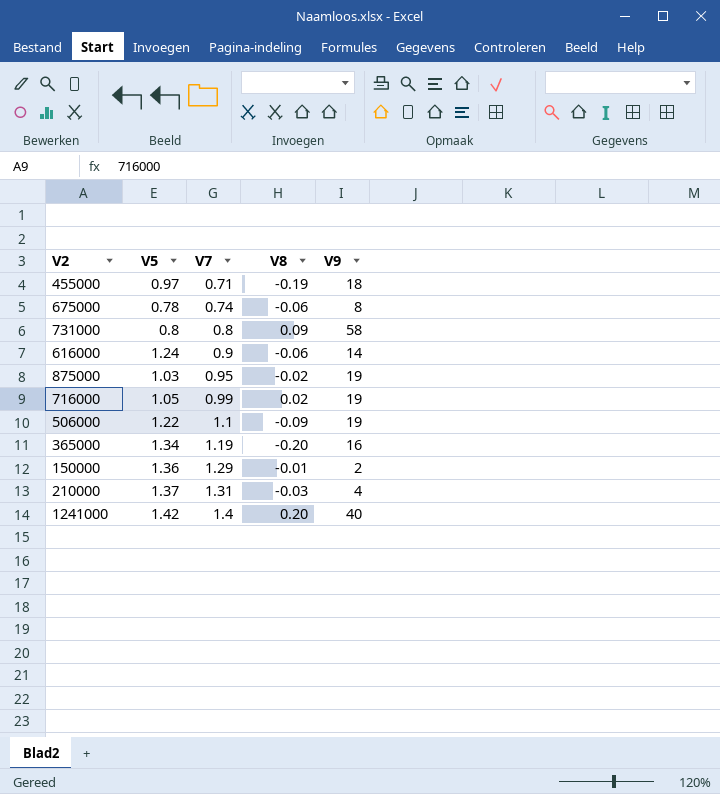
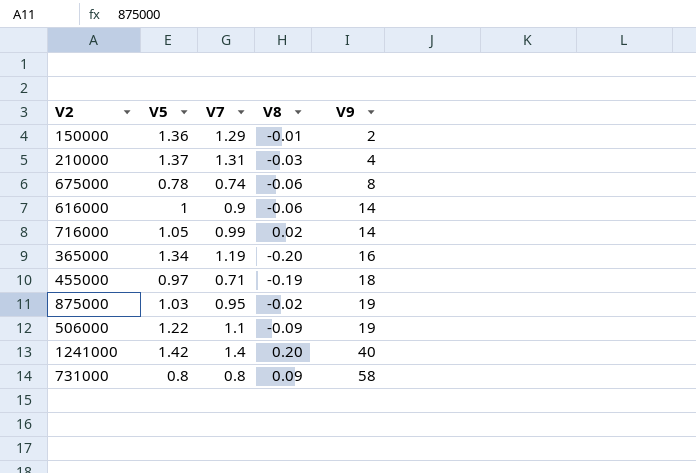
row order: V7 ascending -> V9 ascending
616000 | V5: 1.24 -> 1
716000 | V9: 19 -> 14

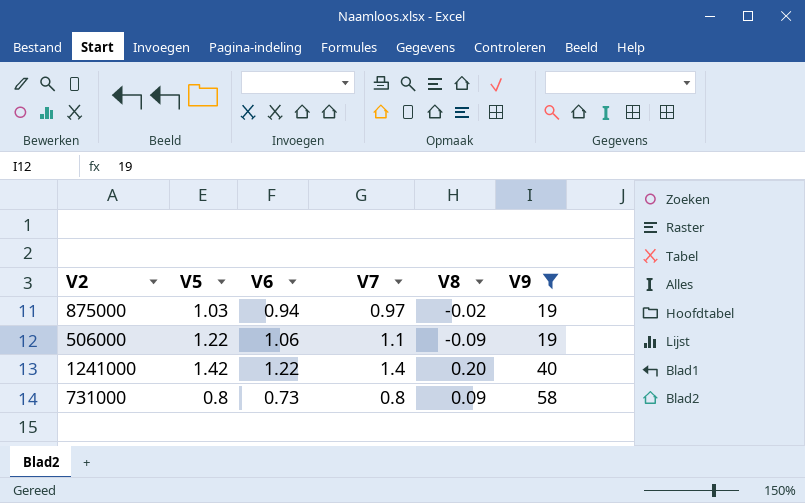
filter: none -> V9 >= 19
column V6 | position: none -> 3
875000 | V7: 0.95 -> 0.97

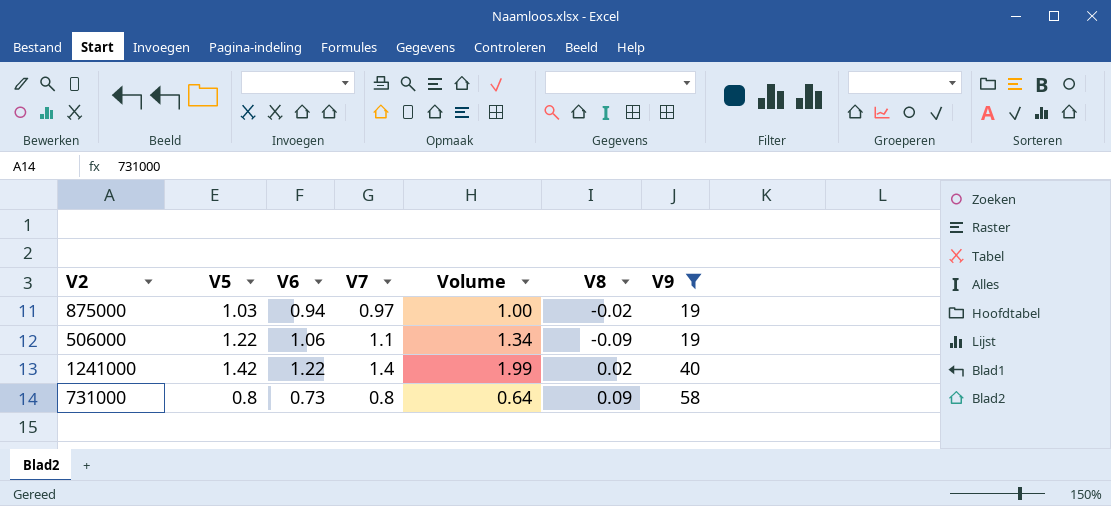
column Volume | formula: none -> [V5] * [V7]
1241000 | V8: 0.20 -> 0.02

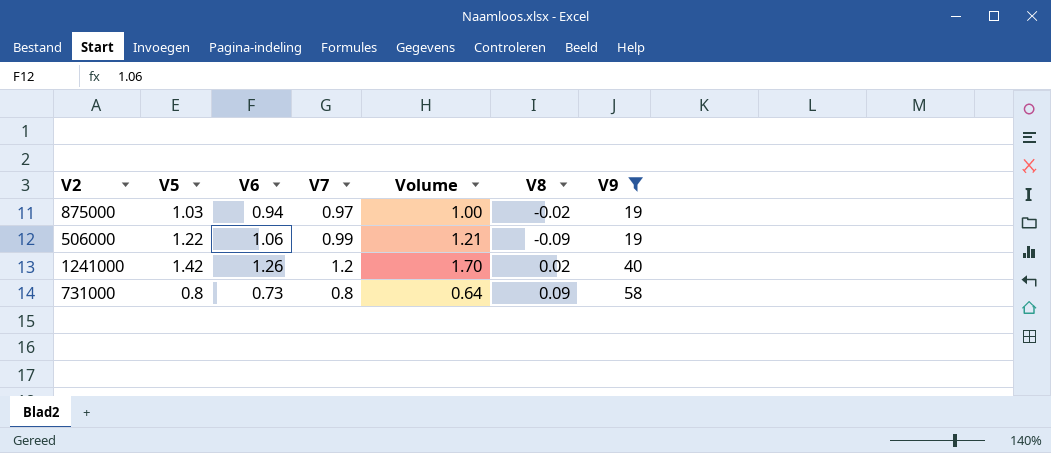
506000 | V7: 1.1 -> 0.99
506000 | Volume: 1.34 -> 1.21
1241000 | V6: 1.22 -> 1.26
1241000 | V7: 1.4 -> 1.2
1241000 | Volume: 1.99 -> 1.70

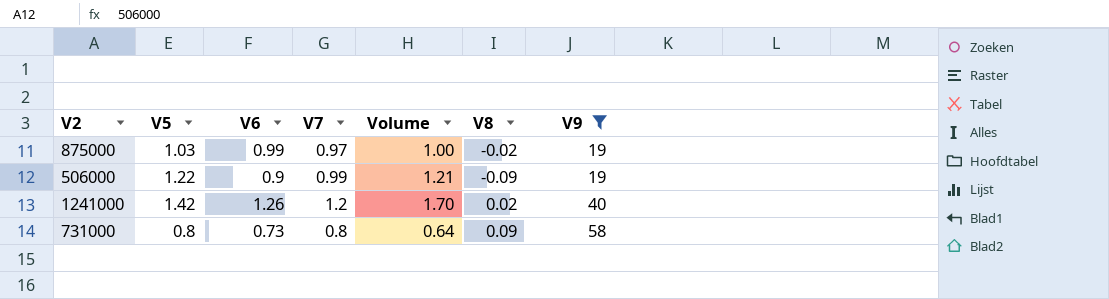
875000 | V6: 0.94 -> 0.99
506000 | V6: 1.06 -> 0.9

